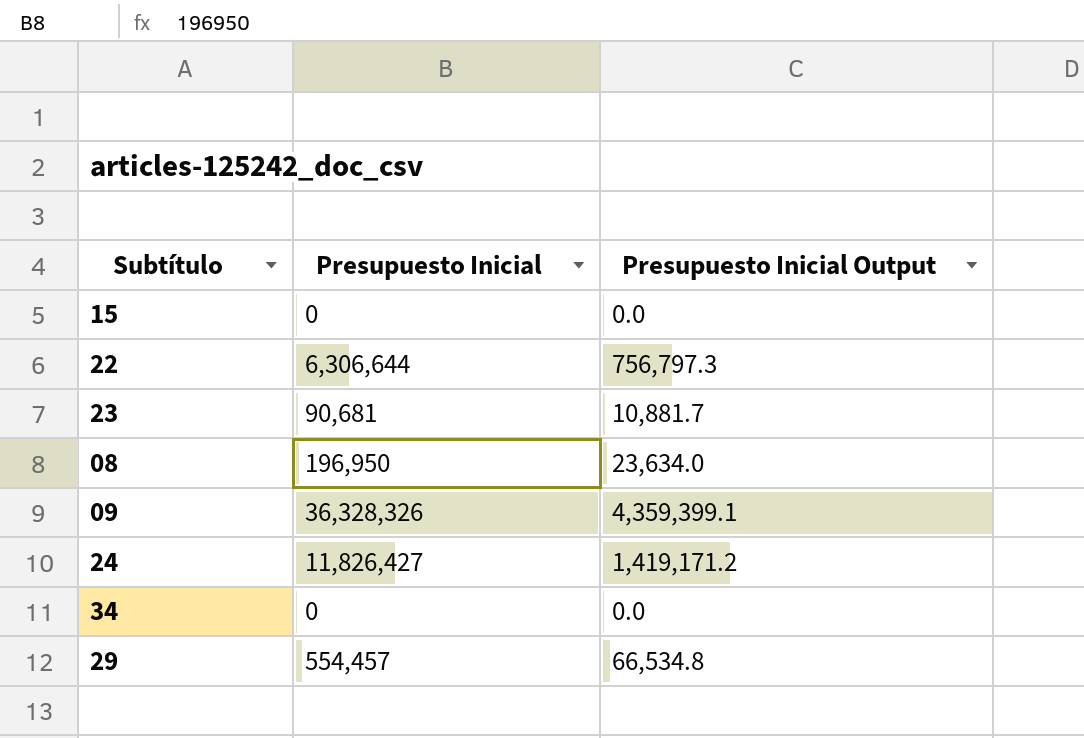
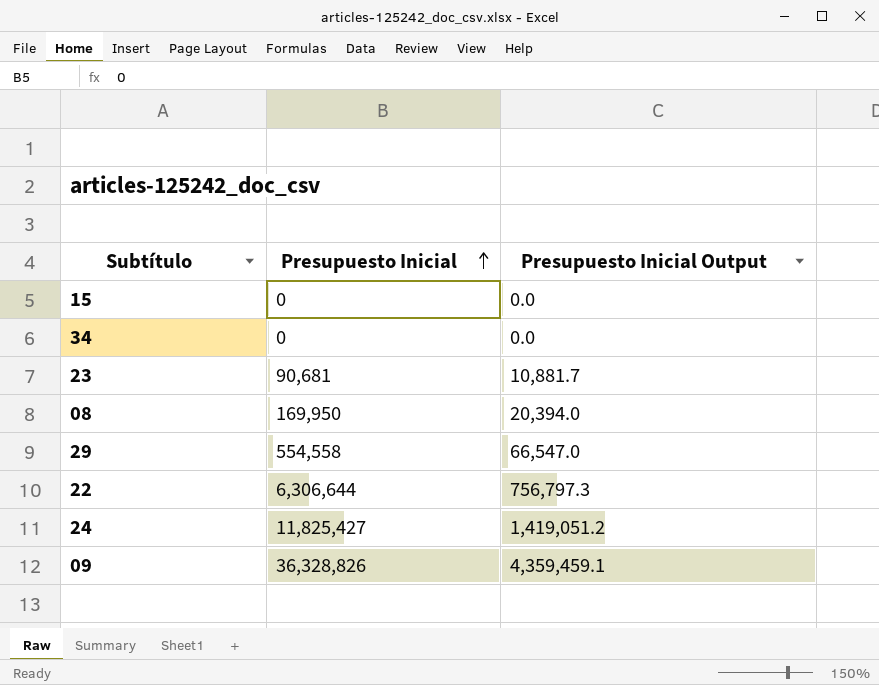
row order: none -> Presupuesto Inicial ascending
08 | Presupuesto Inicial: 196,950 -> 169,950
08 | Presupuesto Inicial Output: 23,634.0 -> 20,394.0
29 | Presupuesto Inicial: 554,457 -> 554,558
29 | Presupuesto Inicial Output: 66,534.8 -> 66,547.0
24 | Presupuesto Inicial: 11,826,427 -> 11,825,427
24 | Presupuesto Inicial Output: 1,419,171.2 -> 1,419,051.2
09 | Presupuesto Inicial: 36,328,326 -> 36,328,826
09 | Presupuesto Inicial Output: 4,359,399.1 -> 4,359,459.1

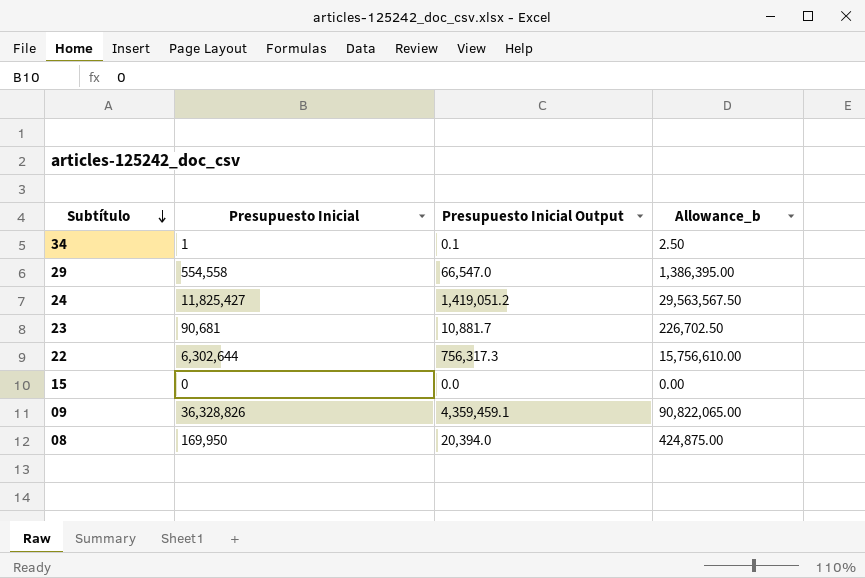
row order: Presupuesto Inicial ascending -> Subtítulo descending
column Allowance_b | formula: none -> [Presupuesto Inicial] * 2.5
34 | Presupuesto Inicial: 0 -> 1
34 | Presupuesto Inicial Output: 0.0 -> 0.1
22 | Presupuesto Inicial: 6,306,644 -> 6,302,644
22 | Presupuesto Inicial Output: 756,797.3 -> 756,317.3

